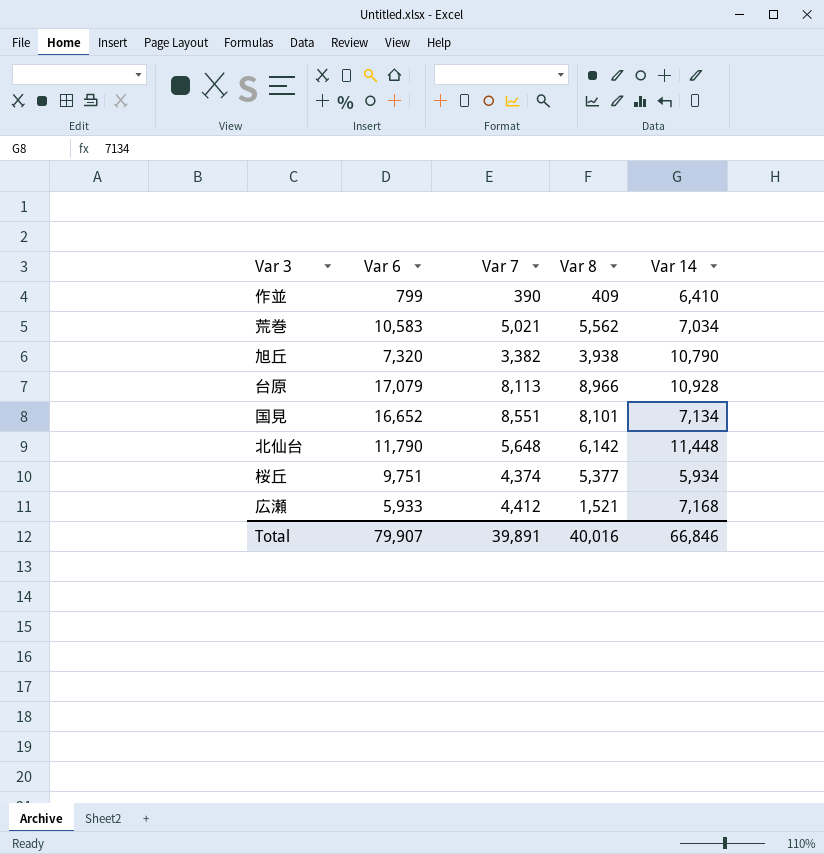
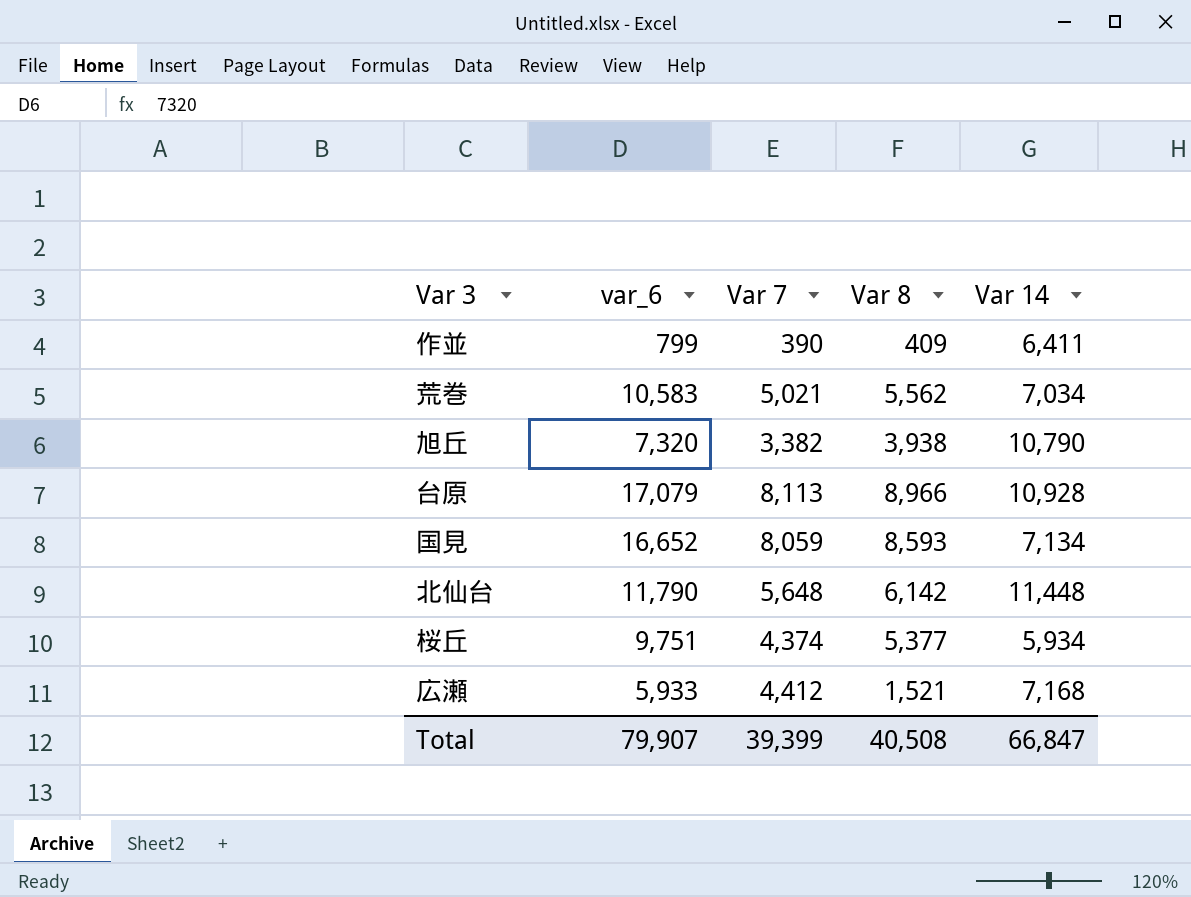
column name: Var 6 -> var_6
作並 | Var 14: 6,410 -> 6,411
国見 | Var 7: 8,551 -> 8,059
国見 | Var 8: 8,101 -> 8,593
Total | Var 7: 39,891 -> 39,399
Total | Var 8: 40,016 -> 40,508
Total | Var 14: 66,846 -> 66,847

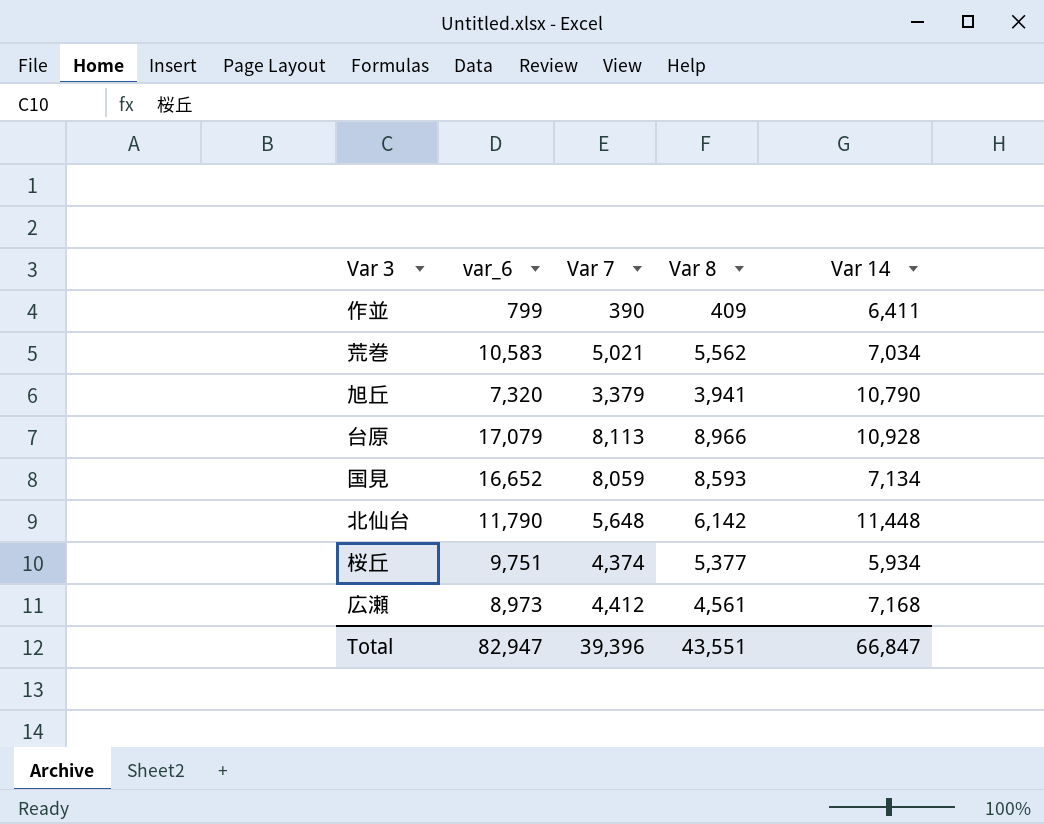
旭丘 | Var 7: 3,382 -> 3,379
旭丘 | Var 8: 3,938 -> 3,941
広瀬 | var_6: 5,933 -> 8,973
広瀬 | Var 8: 1,521 -> 4,561
Total | var_6: 79,907 -> 82,947
Total | Var 7: 39,399 -> 39,396
Total | Var 8: 40,508 -> 43,551

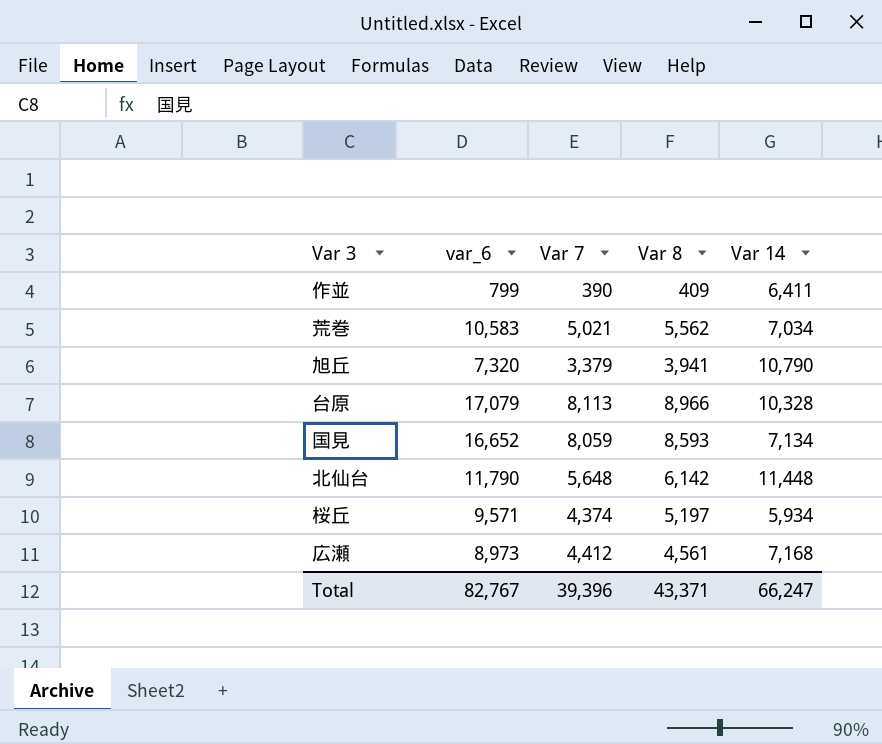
台原 | Var 14: 10,928 -> 10,328
桜丘 | var_6: 9,751 -> 9,571
桜丘 | Var 8: 5,377 -> 5,197
Total | var_6: 82,947 -> 82,767
Total | Var 8: 43,551 -> 43,371
Total | Var 14: 66,847 -> 66,247

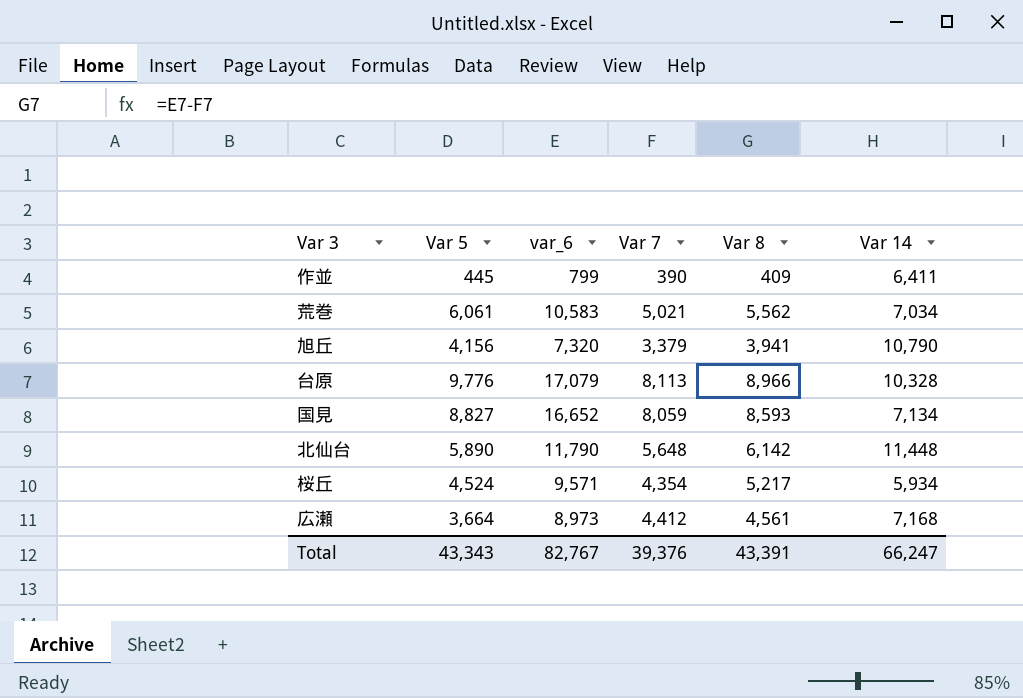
column Var 5 | position: none -> 2
桜丘 | Var 7: 4,374 -> 4,354
桜丘 | Var 8: 5,197 -> 5,217
Total | Var 7: 39,396 -> 39,376
Total | Var 8: 43,371 -> 43,391

